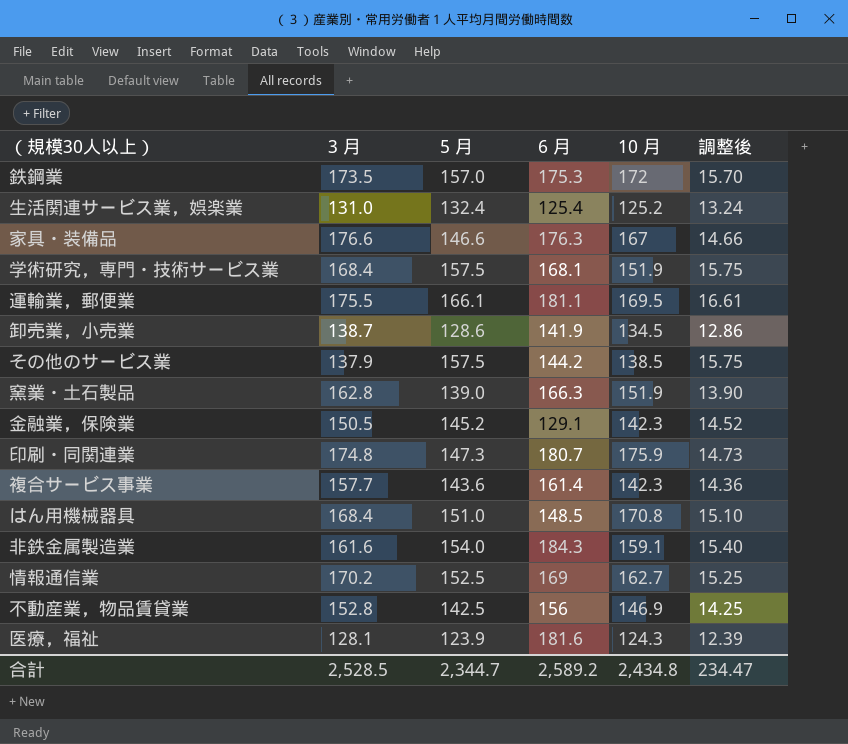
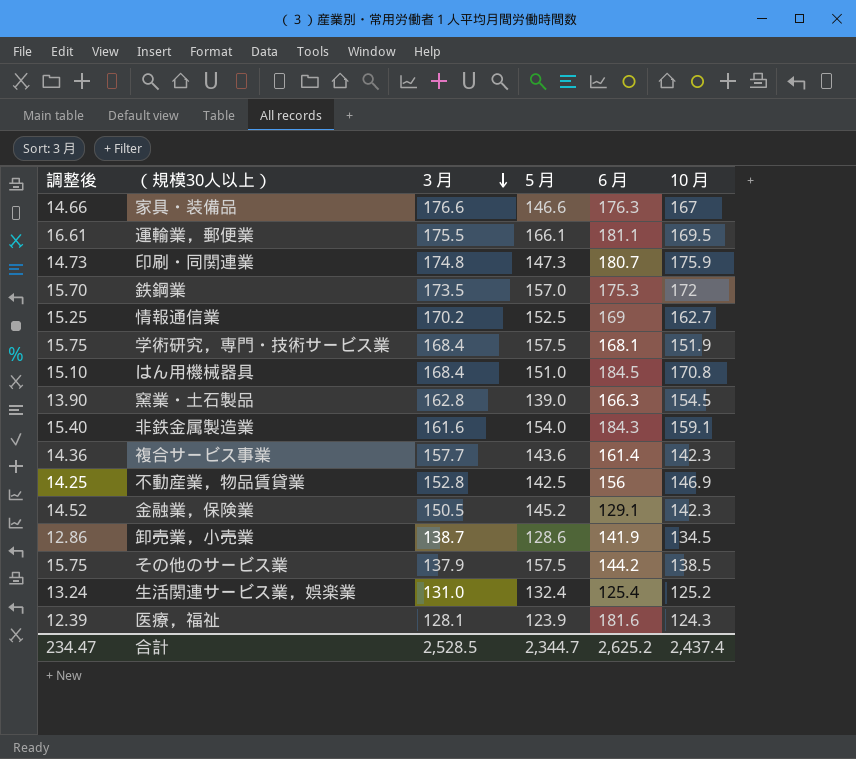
row order: none -> 3 月 descending
column 調整後 | position: 6 -> 1
はん用機械器具 | 6 月: 148.5 -> 184.5
窯業・土石製品 | 10 月: 151.9 -> 154.5
合計 | 6 月: 2,589.2 -> 2,625.2
合計 | 10 月: 2,434.8 -> 2,437.4

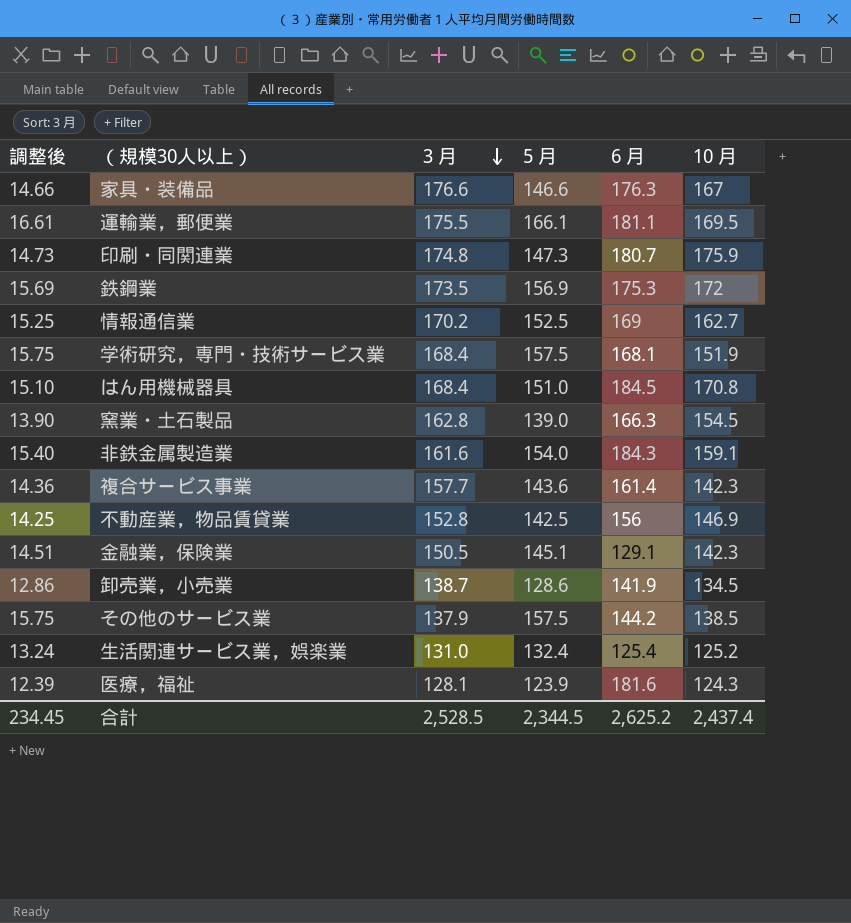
鉄鋼業 | 調整後: 15.70 -> 15.69
鉄鋼業 | 5 月: 157.0 -> 156.9
金融業，保険業 | 調整後: 14.52 -> 14.51
金融業，保険業 | 5 月: 145.2 -> 145.1
合計 | 調整後: 234.47 -> 234.45
合計 | 5 月: 2,344.7 -> 2,344.5

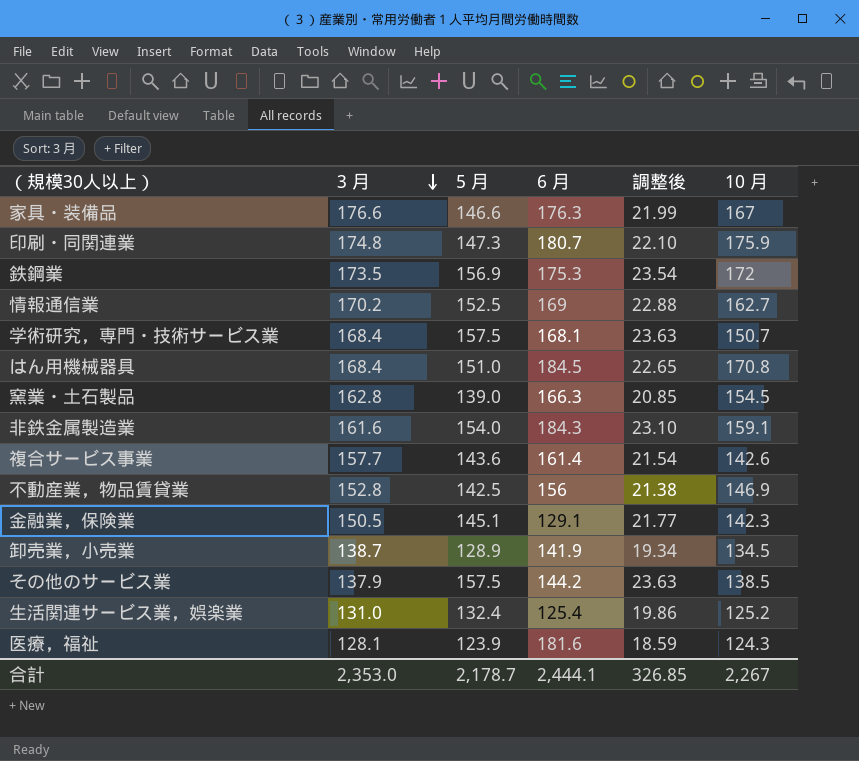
column 調整後 | formula: [5 月] * 0.1 -> [5 月] * 0.15
column 調整後 | position: 1 -> 5
row 運輸業，郵便業: 16.61 | 175.5 | 166.1 | 181.1 | 169.5 -> none
学術研究，専門・技術サービス業 | 10 月: 151.9 -> 150.7
複合サービス事業 | 10 月: 142.3 -> 142.6
卸売業，小売業 | 5 月: 128.6 -> 128.9
合計 | 3 月: 2,528.5 -> 2,353.0
合計 | 5 月: 2,344.5 -> 2,178.7
合計 | 6 月: 2,625.2 -> 2,444.1
合計 | 調整後: 234.45 -> 326.85
合計 | 10 月: 2,437.4 -> 2,267

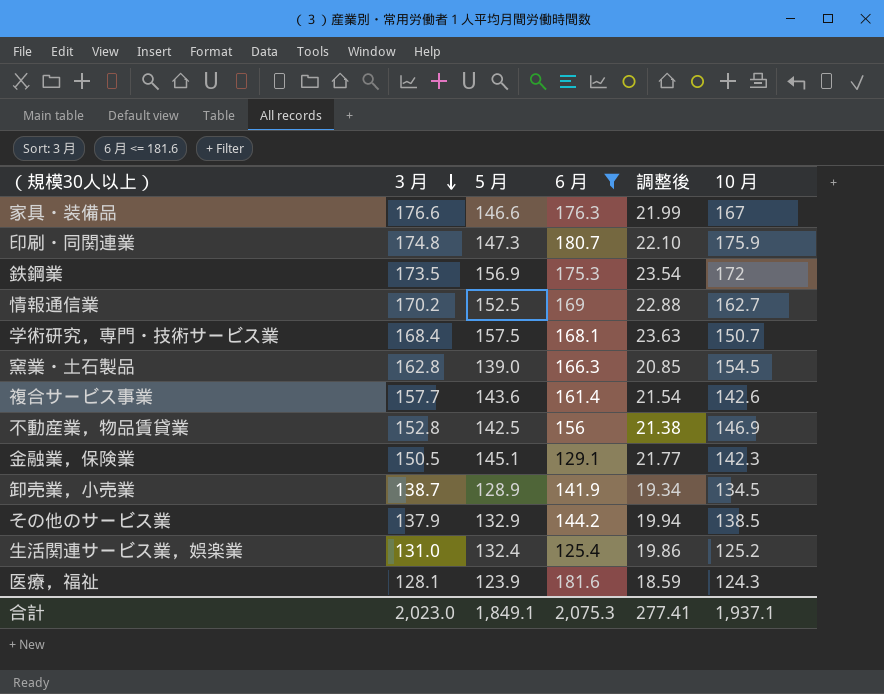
filter: none -> 6 月 <= 181.6
その他のサービス業 | 5 月: 157.5 -> 132.9
その他のサービス業 | 調整後: 23.63 -> 19.94
合計 | 3 月: 2,353.0 -> 2,023.0
合計 | 5 月: 2,178.7 -> 1,849.1
合計 | 6 月: 2,444.1 -> 2,075.3
合計 | 調整後: 326.85 -> 277.41
合計 | 10 月: 2,267 -> 1,937.1

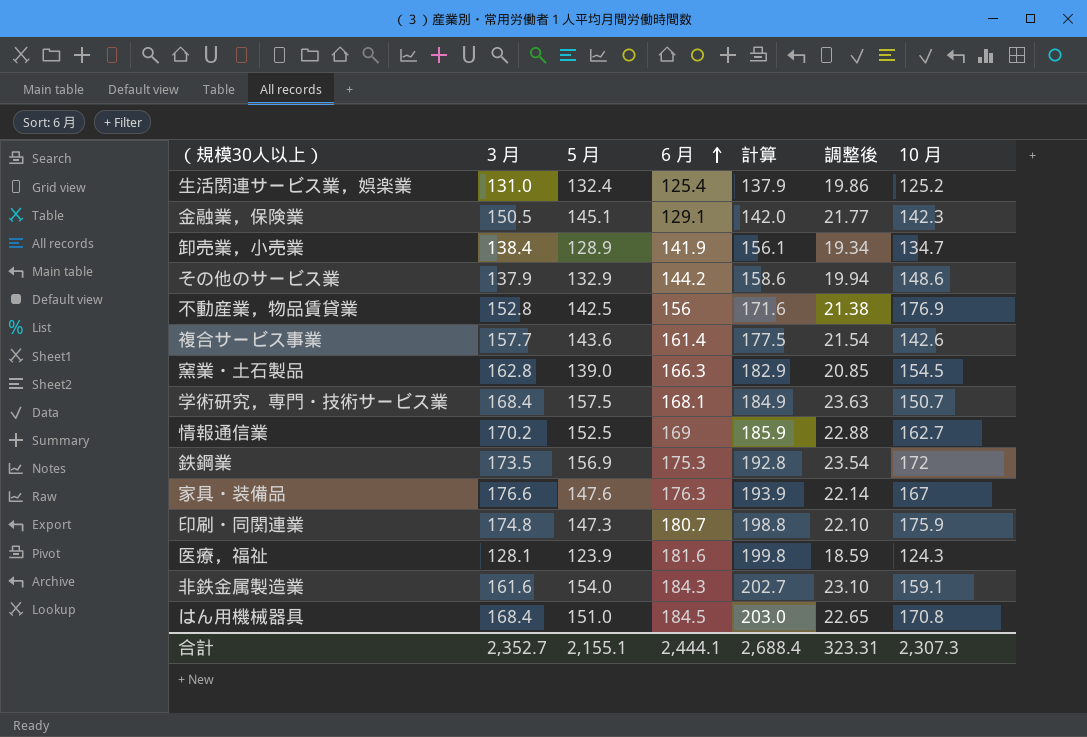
filter: 6 月 <= 181.6 -> none
row order: 3 月 descending -> 6 月 ascending
column 計算 | formula: none -> [6 月] * 1.1
卸売業，小売業 | 3 月: 138.7 -> 138.4
卸売業，小売業 | 10 月: 134.5 -> 134.7
その他のサービス業 | 10 月: 138.5 -> 148.6
不動産業，物品賃貸業 | 10 月: 146.9 -> 176.9
家具・装備品 | 5 月: 146.6 -> 147.6
家具・装備品 | 調整後: 21.99 -> 22.14
合計 | 3 月: 2,023.0 -> 2,352.7
合計 | 5 月: 1,849.1 -> 2,155.1
合計 | 6 月: 2,075.3 -> 2,444.1
合計 | 調整後: 277.41 -> 323.31
合計 | 10 月: 1,937.1 -> 2,307.3

